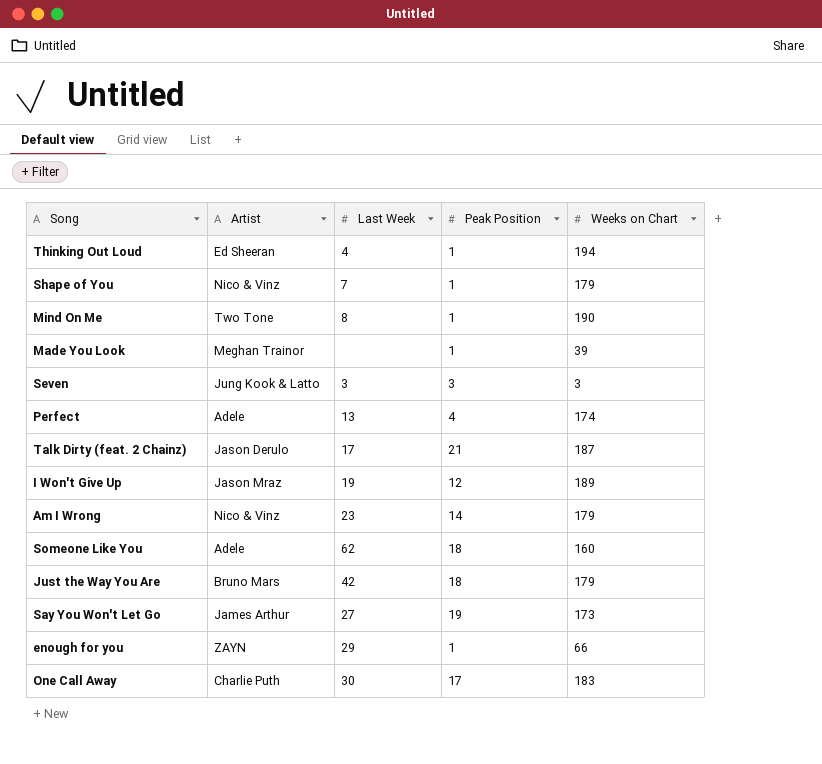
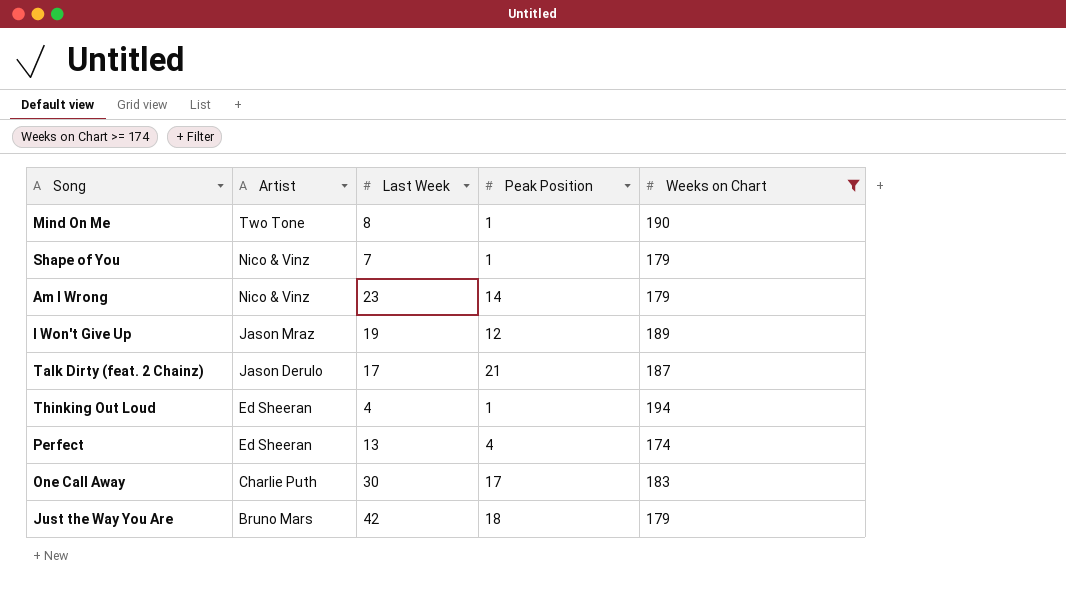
filter: none -> Weeks on Chart >= 174
row order: none -> Artist descending
Perfect | Artist: Adele -> Ed Sheeran

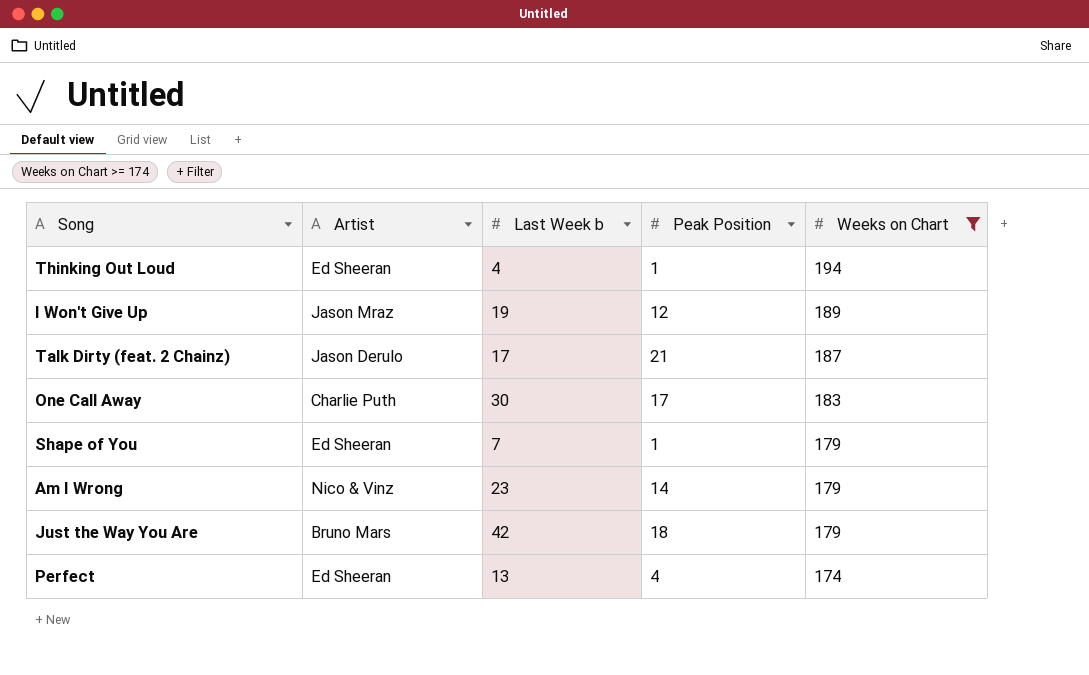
row order: Artist descending -> Weeks on Chart descending
column name: Last Week -> Last Week b
row Mind On Me: Two Tone | 8 | 1 | 190 -> none
Shape of You | Artist: Nico & Vinz -> Ed Sheeran

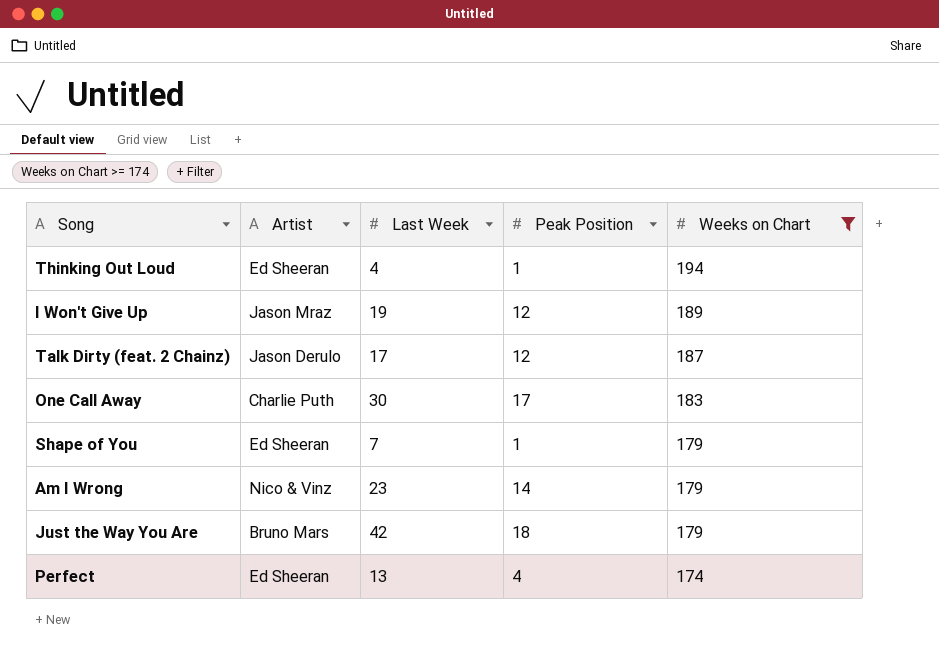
column name: Last Week b -> Last Week
Talk Dirty (feat. 2 Chainz) | Peak Position: 21 -> 12

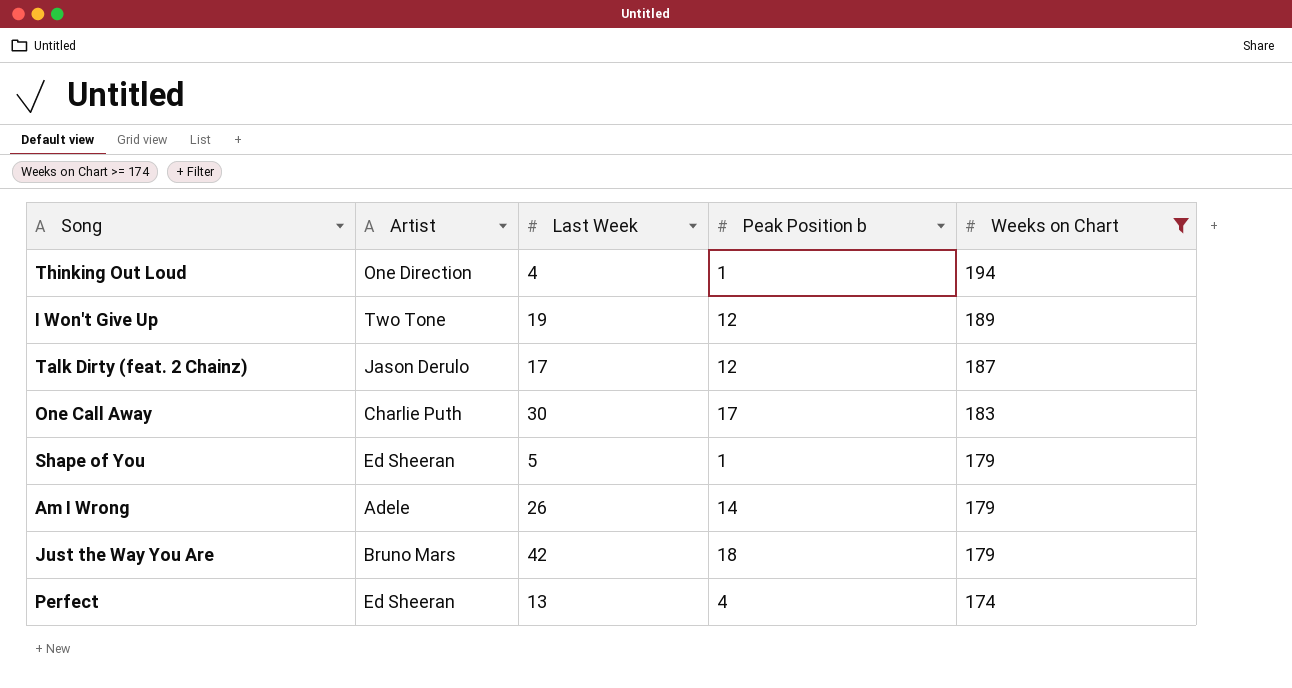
column name: Peak Position -> Peak Position b
Thinking Out Loud | Artist: Ed Sheeran -> One Direction
I Won't Give Up | Artist: Jason Mraz -> Two Tone
Shape of You | Last Week: 7 -> 5
Am I Wrong | Artist: Nico & Vinz -> Adele
Am I Wrong | Last Week: 23 -> 26

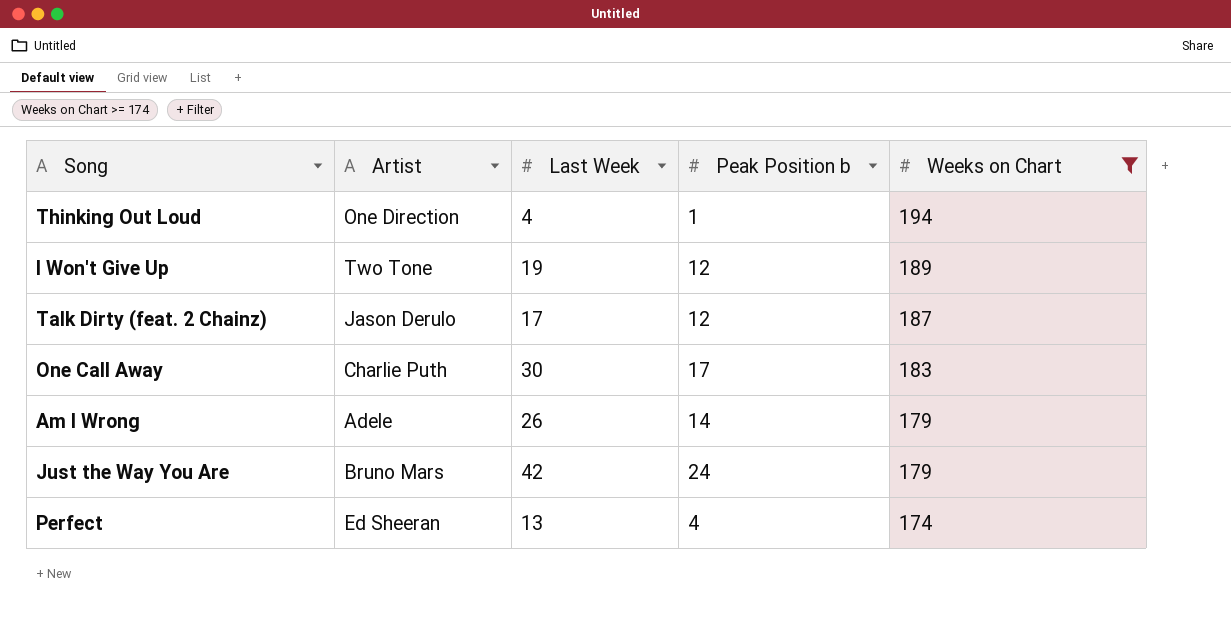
row Shape of You: Ed Sheeran | 5 | 1 | 179 -> none
Just the Way You Are | Peak Position b: 18 -> 24

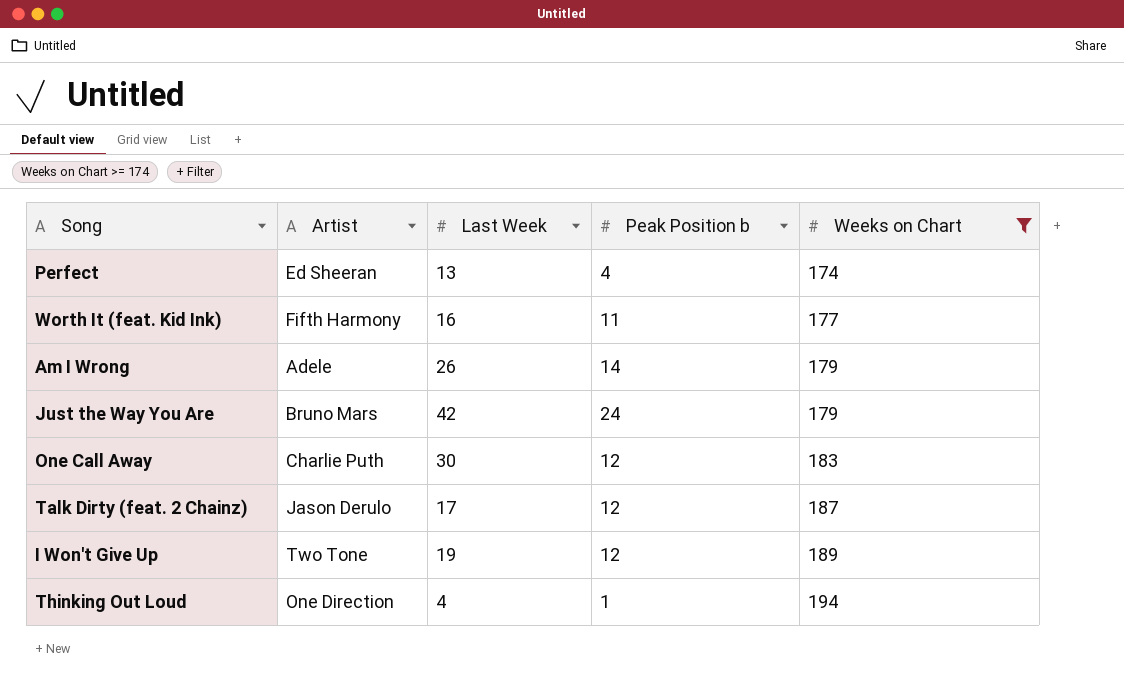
row order: Weeks on Chart descending -> Weeks on Chart ascending
row Worth It (feat. Kid Ink): none -> Fifth Harmony | 16 | 11 | 177
One Call Away | Peak Position b: 17 -> 12

